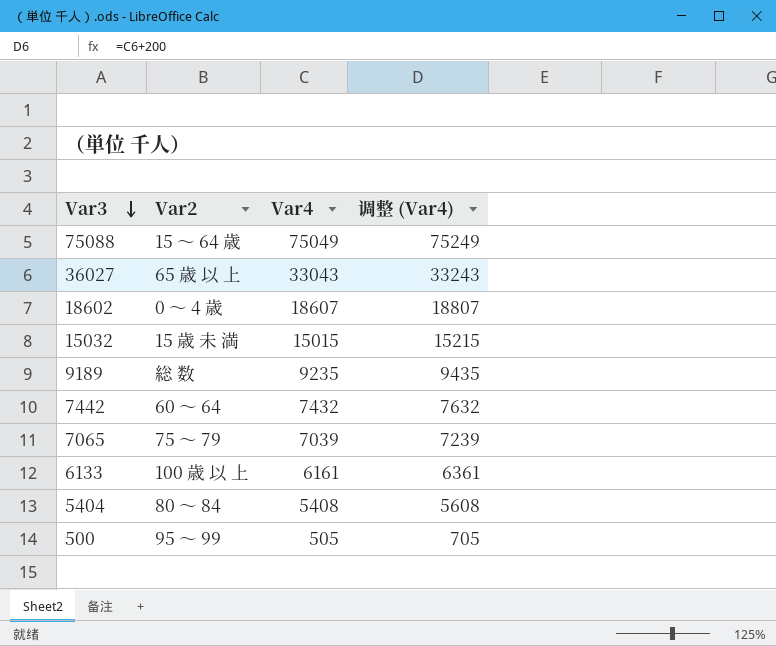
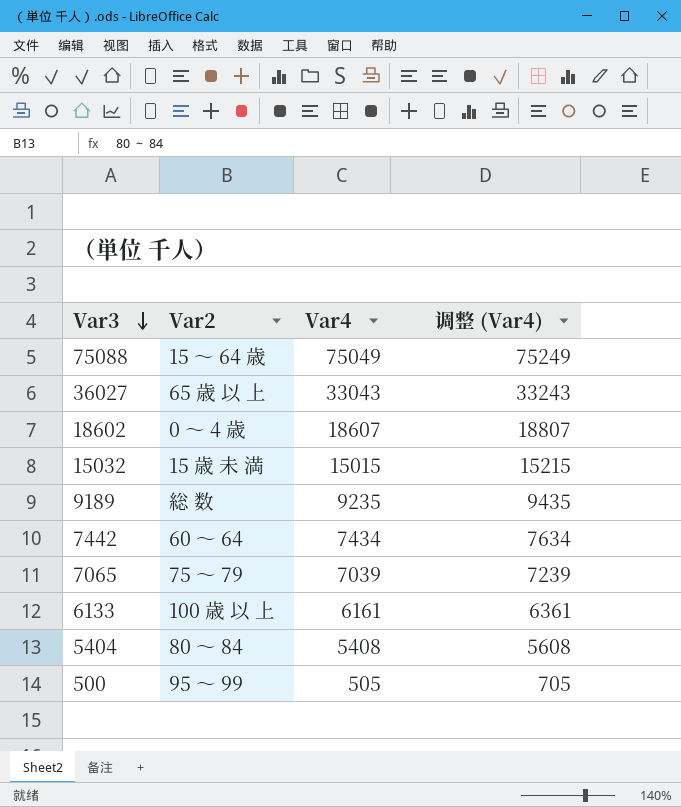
7442 | Var4: 7432 -> 7434
7442 | 调整 (Var4): 7632 -> 7634

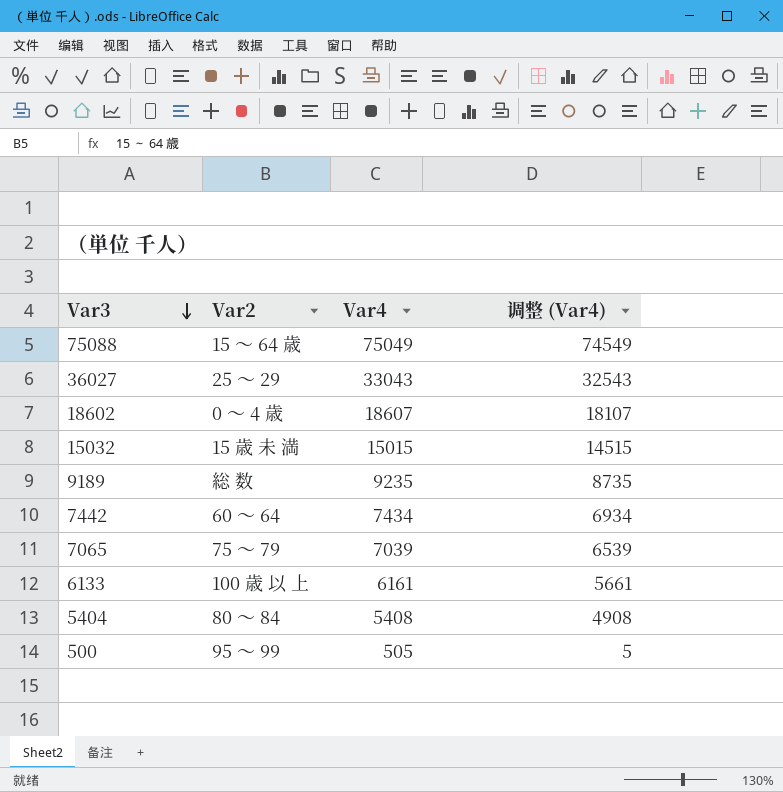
column 调整 (Var4) | formula: [Var4] + 200 -> [Var4] - 500
36027 | Var2: 65 歳 以 上 -> 25 ～ 29

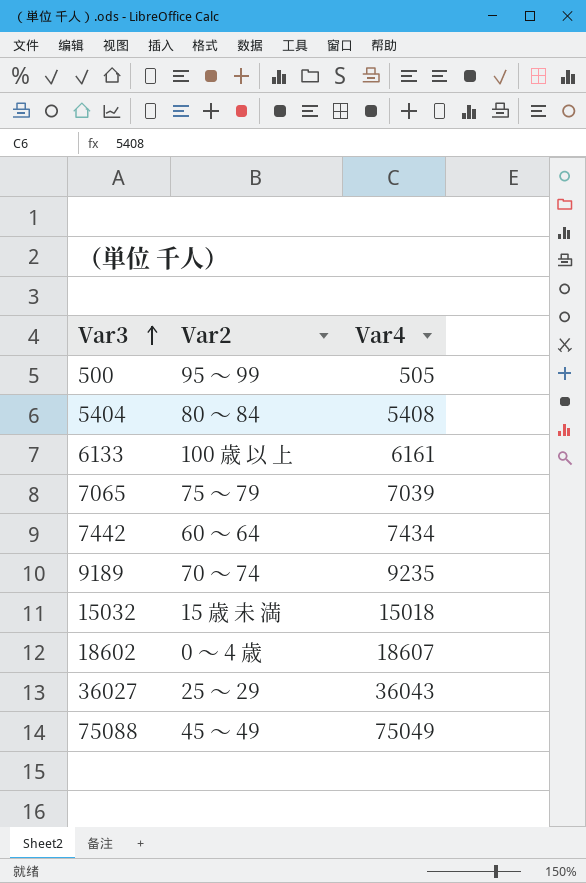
row order: Var3 descending -> Var3 ascending
column 调整 (Var4) | formula: [Var4] - 500 -> none
9189 | Var2: 総 数 -> 70 ～ 74
15032 | Var4: 15015 -> 15018
36027 | Var4: 33043 -> 36043
75088 | Var2: 15 ～ 64 歳 -> 45 ～ 49

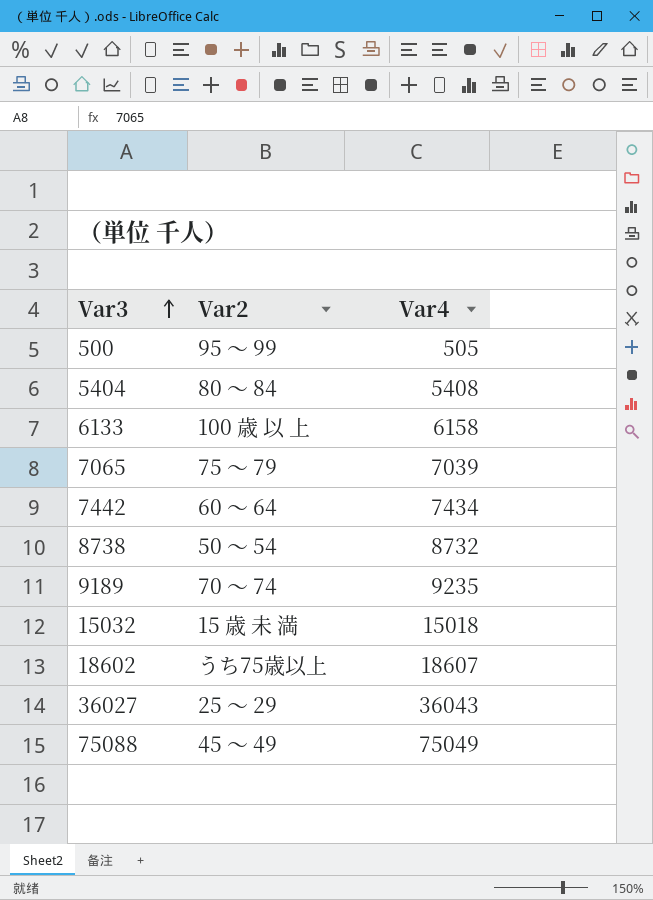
6133 | Var4: 6161 -> 6158
row 8738: none -> 50 ～ 54 | 8732
18602 | Var2: 0 ～ 4 歳 -> うち75歳以上

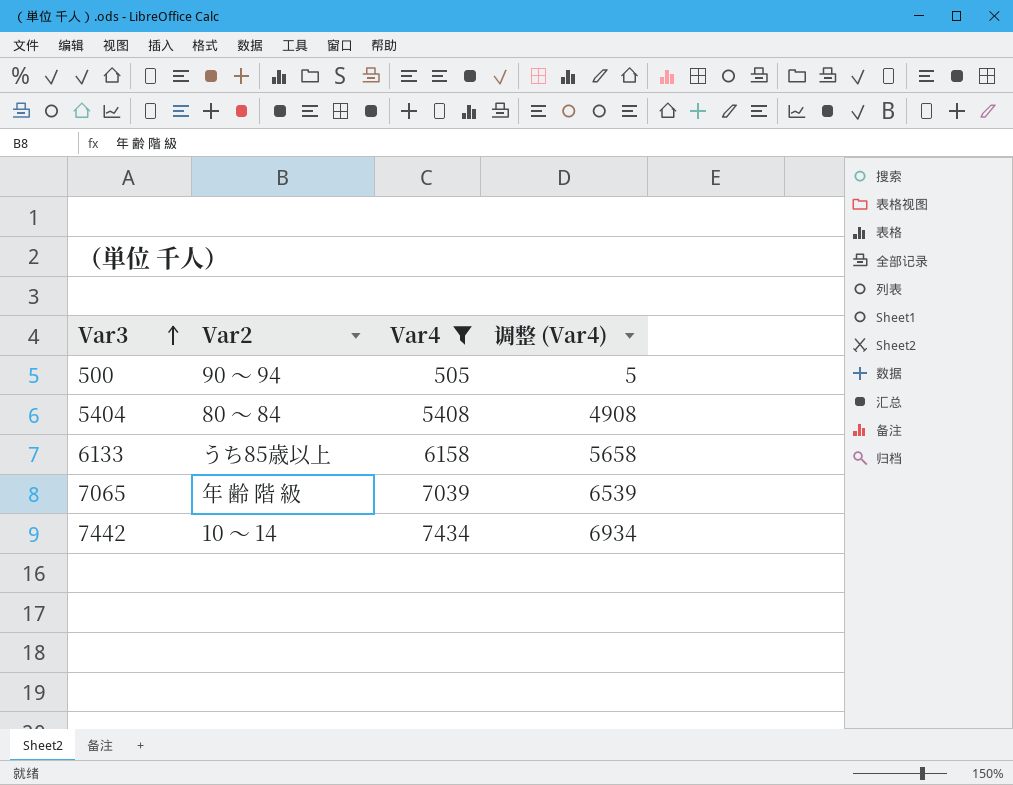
filter: none -> Var4 <= 7434
column 调整 (Var4) | formula: none -> [Var4] - 500
500 | Var2: 95 ～ 99 -> 90 ～ 94
6133 | Var2: 100 歳 以 上 -> うち85歳以上
7065 | Var2: 75 ～ 79 -> 年 齢 階 級
7442 | Var2: 60 ～ 64 -> 10 ～ 14

